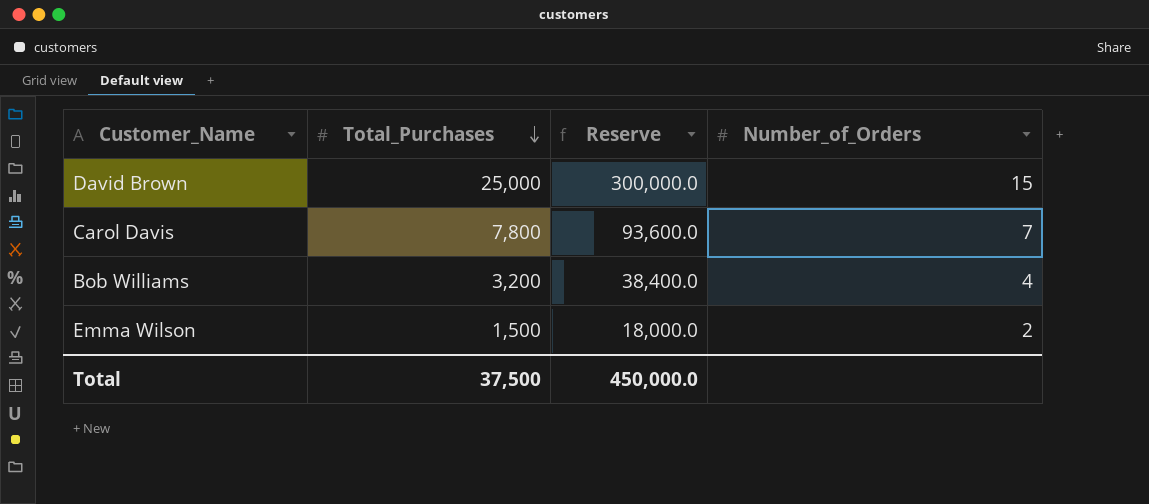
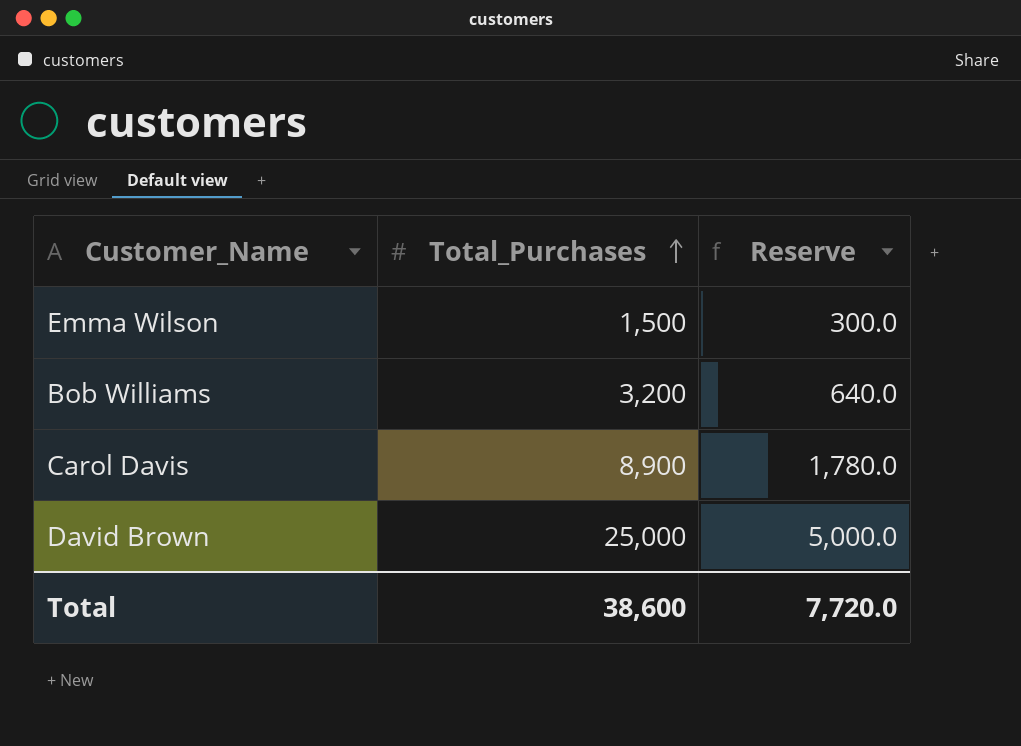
row order: Total_Purchases descending -> Total_Purchases ascending
column Number_of_Orders | position: 4 -> none
column Reserve | formula: [Total_Purchases] * 12 -> [Total_Purchases] * 0.2
Carol Davis | Total_Purchases: 7,800 -> 8,900
Total | Total_Purchases: 37,500 -> 38,600
Total | Reserve: 450,000.0 -> 7,720.0

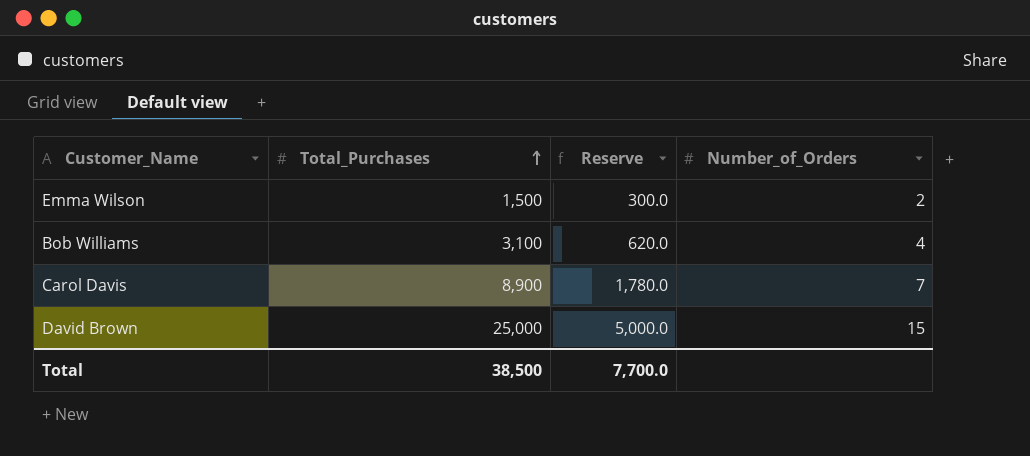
column Number_of_Orders | position: none -> 4
Bob Williams | Total_Purchases: 3,200 -> 3,100
Bob Williams | Reserve: 640.0 -> 620.0
Total | Total_Purchases: 38,600 -> 38,500
Total | Reserve: 7,720.0 -> 7,700.0

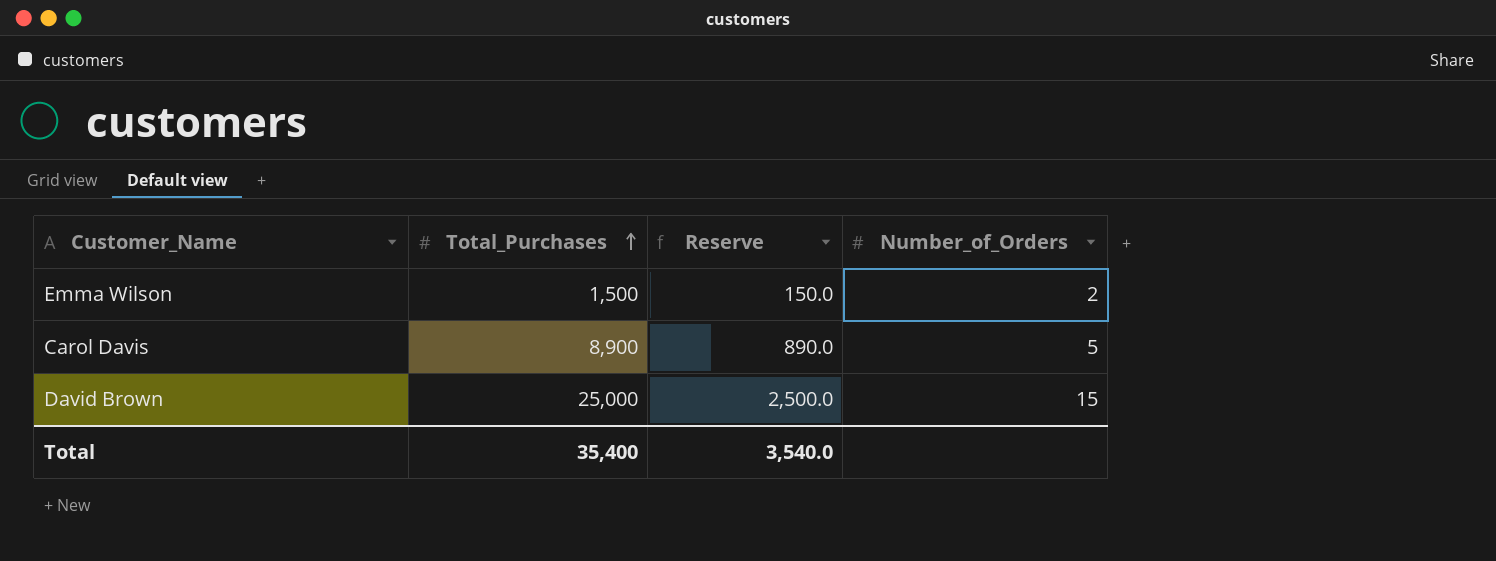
column Reserve | formula: [Total_Purchases] * 0.2 -> [Total_Purchases] * 0.1
row Bob Williams: 3,100 | 620.0 | 4 -> none
Carol Davis | Number_of_Orders: 7 -> 5
Total | Total_Purchases: 38,500 -> 35,400
Total | Reserve: 7,700.0 -> 3,540.0

